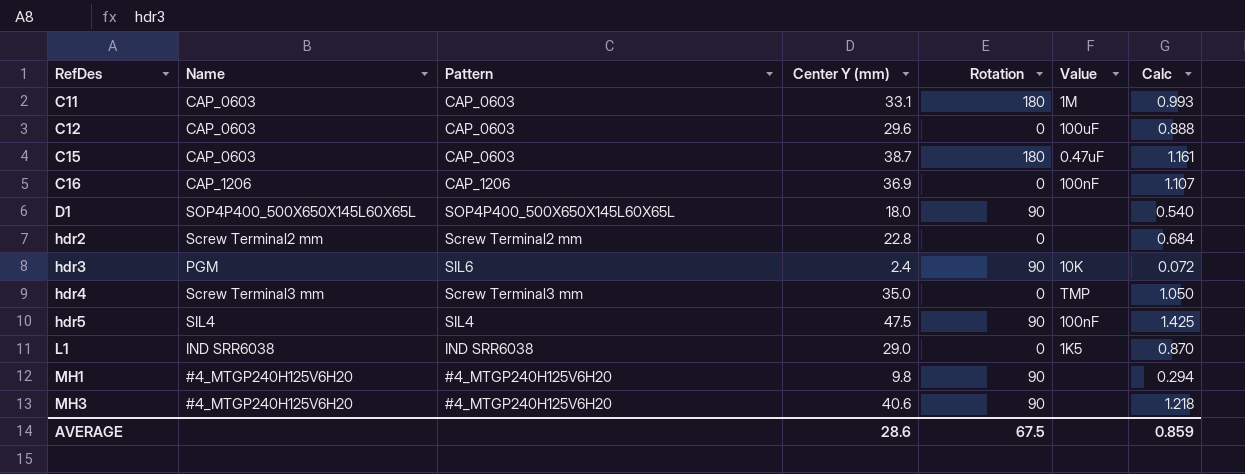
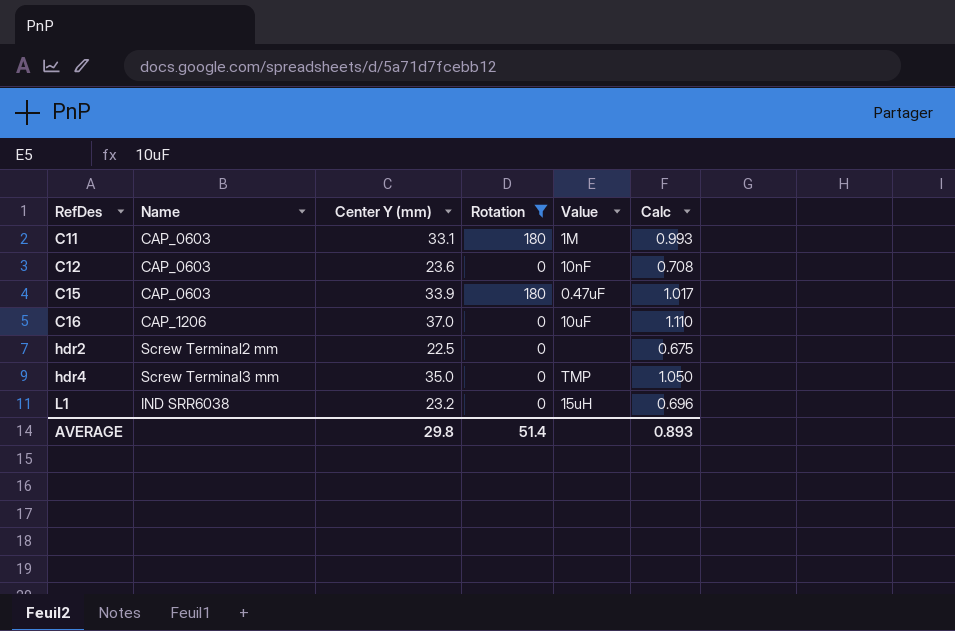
filter: none -> Rotation != 90
column Pattern | position: 3 -> none
C12 | Center Y (mm): 29.6 -> 23.6
C12 | Value: 100uF -> 10nF
C12 | Calc: 0.888 -> 0.708
C15 | Center Y (mm): 38.7 -> 33.9
C15 | Calc: 1.161 -> 1.017
C16 | Center Y (mm): 36.9 -> 37.0
C16 | Value: 100nF -> 10uF
C16 | Calc: 1.107 -> 1.110
hdr2 | Center Y (mm): 22.8 -> 22.5
hdr2 | Calc: 0.684 -> 0.675
L1 | Center Y (mm): 29.0 -> 23.2
L1 | Value: 1K5 -> 15uH
L1 | Calc: 0.870 -> 0.696
AVERAGE | Center Y (mm): 28.6 -> 29.8
AVERAGE | Rotation: 67.5 -> 51.4
AVERAGE | Calc: 0.859 -> 0.893

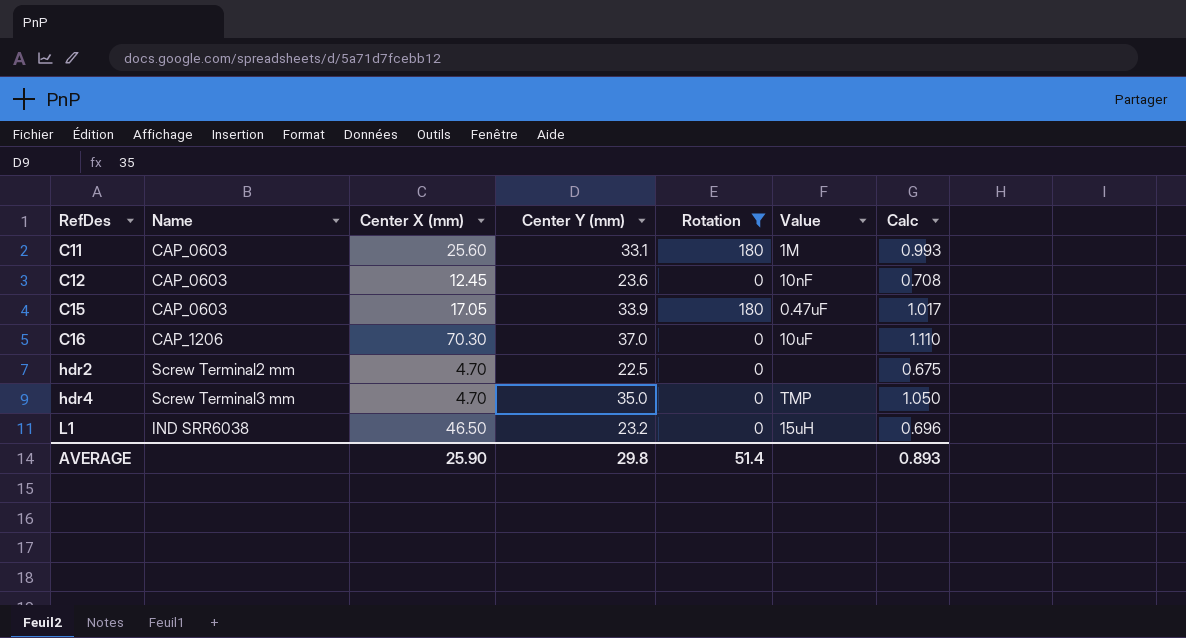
column Center X (mm) | position: none -> 3

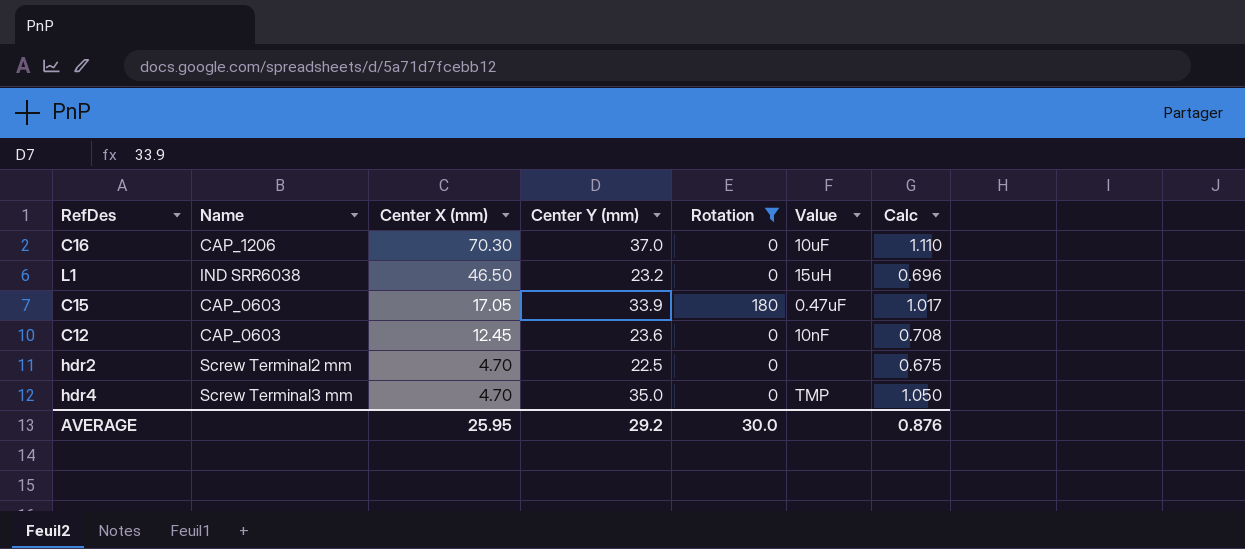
row order: RefDes ascending -> Center X (mm) descending
row C11: CAP_0603 | 25.60 | 33.1 | 180 | 1M | 0.993 -> none
AVERAGE | Center X (mm): 25.90 -> 25.95
AVERAGE | Center Y (mm): 29.8 -> 29.2
AVERAGE | Rotation: 51.4 -> 30.0
AVERAGE | Calc: 0.893 -> 0.876

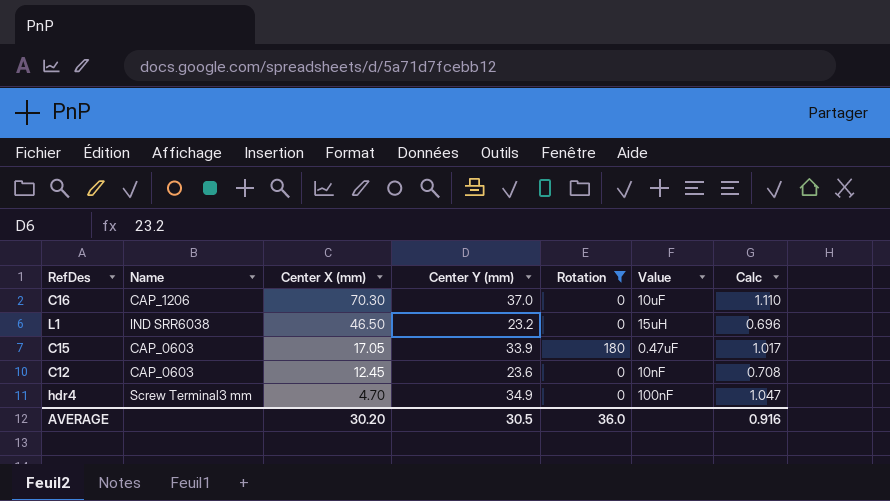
row hdr2: Screw Terminal2 mm | 4.70 | 22.5 | 0 | none | 0.675 -> none
hdr4 | Center Y (mm): 35.0 -> 34.9
hdr4 | Value: TMP -> 100nF
hdr4 | Calc: 1.050 -> 1.047
AVERAGE | Center X (mm): 25.95 -> 30.20
AVERAGE | Center Y (mm): 29.2 -> 30.5
AVERAGE | Rotation: 30.0 -> 36.0
AVERAGE | Calc: 0.876 -> 0.916

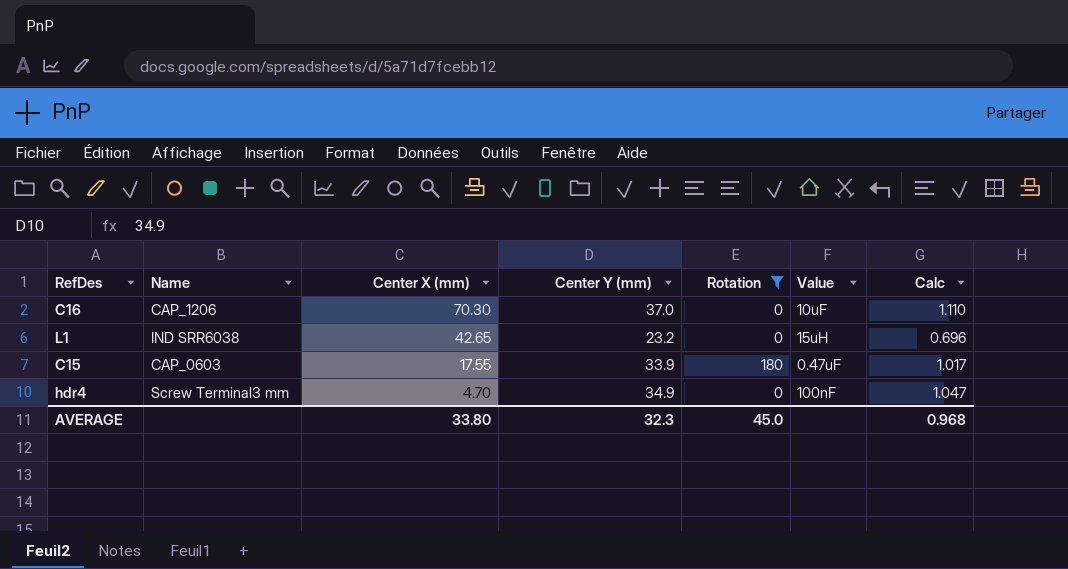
row C12: CAP_0603 | 12.45 | 23.6 | 0 | 10nF | 0.708 -> none
L1 | Center X (mm): 46.50 -> 42.65
C15 | Center X (mm): 17.05 -> 17.55
AVERAGE | Center X (mm): 30.20 -> 33.80
AVERAGE | Center Y (mm): 30.5 -> 32.3
AVERAGE | Rotation: 36.0 -> 45.0
AVERAGE | Calc: 0.916 -> 0.968

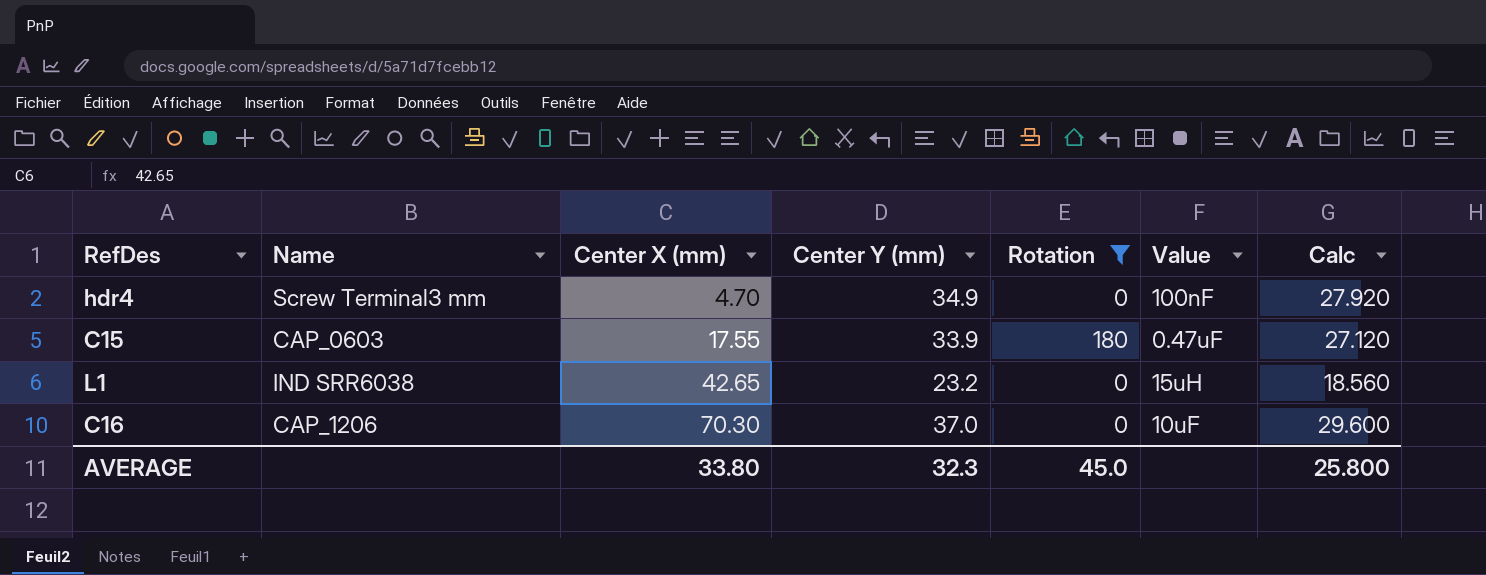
row order: Center X (mm) descending -> Center X (mm) ascending
column Calc | formula: [Center Y (mm)] * 0.03 -> [Center Y (mm)] * 0.8
AVERAGE | Calc: 0.968 -> 25.800

